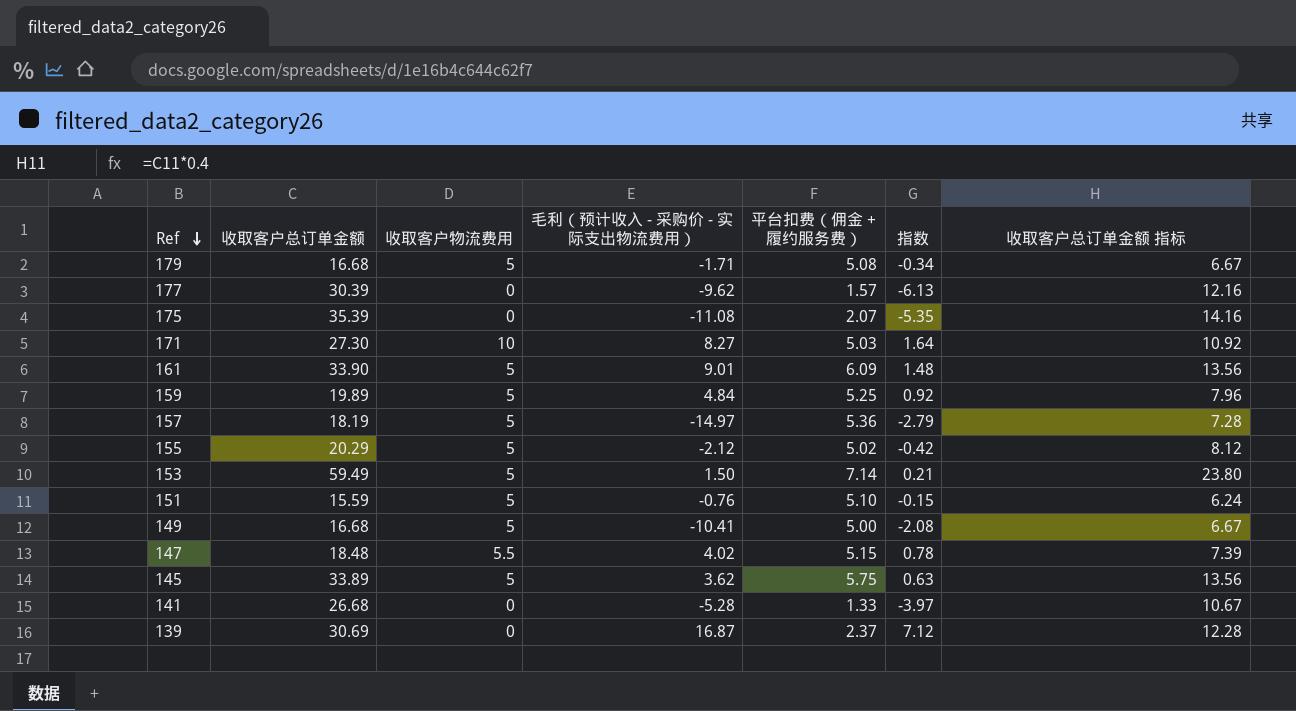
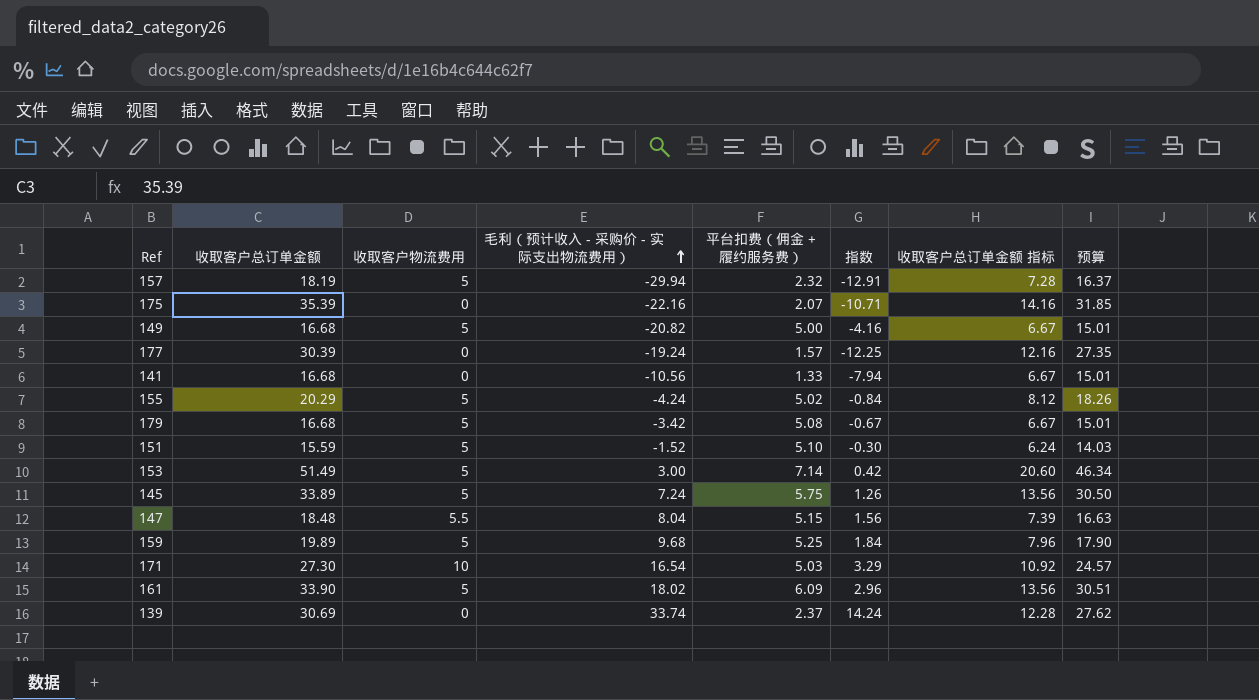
row order: Ref descending -> 毛利（预计收入 - 采购价 - 实际支出物流费用） ascending
column 预算 | formula: none -> [收取客户总订单金额] * 0.9
157 | 毛利（预计收入 - 采购价 - 实际支出物流费用）: -14.97 -> -29.94
157 | 平台扣费（佣金 + 履约服务费）: 5.36 -> 2.32
157 | 指数: -2.79 -> -12.91
175 | 毛利（预计收入 - 采购价 - 实际支出物流费用）: -11.08 -> -22.16
175 | 指数: -5.35 -> -10.71
149 | 毛利（预计收入 - 采购价 - 实际支出物流费用）: -10.41 -> -20.82
149 | 指数: -2.08 -> -4.16
177 | 毛利（预计收入 - 采购价 - 实际支出物流费用）: -9.62 -> -19.24
177 | 指数: -6.13 -> -12.25
141 | 收取客户总订单金额: 26.68 -> 16.68
141 | 毛利（预计收入 - 采购价 - 实际支出物流费用）: -5.28 -> -10.56
141 | 指数: -3.97 -> -7.94
141 | 收取客户总订单金额 指标: 10.67 -> 6.67
155 | 毛利（预计收入 - 采购价 - 实际支出物流费用）: -2.12 -> -4.24
155 | 指数: -0.42 -> -0.84
179 | 毛利（预计收入 - 采购价 - 实际支出物流费用）: -1.71 -> -3.42
179 | 指数: -0.34 -> -0.67
151 | 毛利（预计收入 - 采购价 - 实际支出物流费用）: -0.76 -> -1.52
151 | 指数: -0.15 -> -0.30
153 | 收取客户总订单金额: 59.49 -> 51.49
153 | 毛利（预计收入 - 采购价 - 实际支出物流费用）: 1.50 -> 3.00
153 | 指数: 0.21 -> 0.42
153 | 收取客户总订单金额 指标: 23.80 -> 20.60
145 | 毛利（预计收入 - 采购价 - 实际支出物流费用）: 3.62 -> 7.24
145 | 指数: 0.63 -> 1.26
147 | 毛利（预计收入 - 采购价 - 实际支出物流费用）: 4.02 -> 8.04
147 | 指数: 0.78 -> 1.56
159 | 毛利（预计收入 - 采购价 - 实际支出物流费用）: 4.84 -> 9.68
159 | 指数: 0.92 -> 1.84
171 | 毛利（预计收入 - 采购价 - 实际支出物流费用）: 8.27 -> 16.54
171 | 指数: 1.64 -> 3.29
161 | 毛利（预计收入 - 采购价 - 实际支出物流费用）: 9.01 -> 18.02
161 | 指数: 1.48 -> 2.96
139 | 毛利（预计收入 - 采购价 - 实际支出物流费用）: 16.87 -> 33.74
139 | 指数: 7.12 -> 14.24

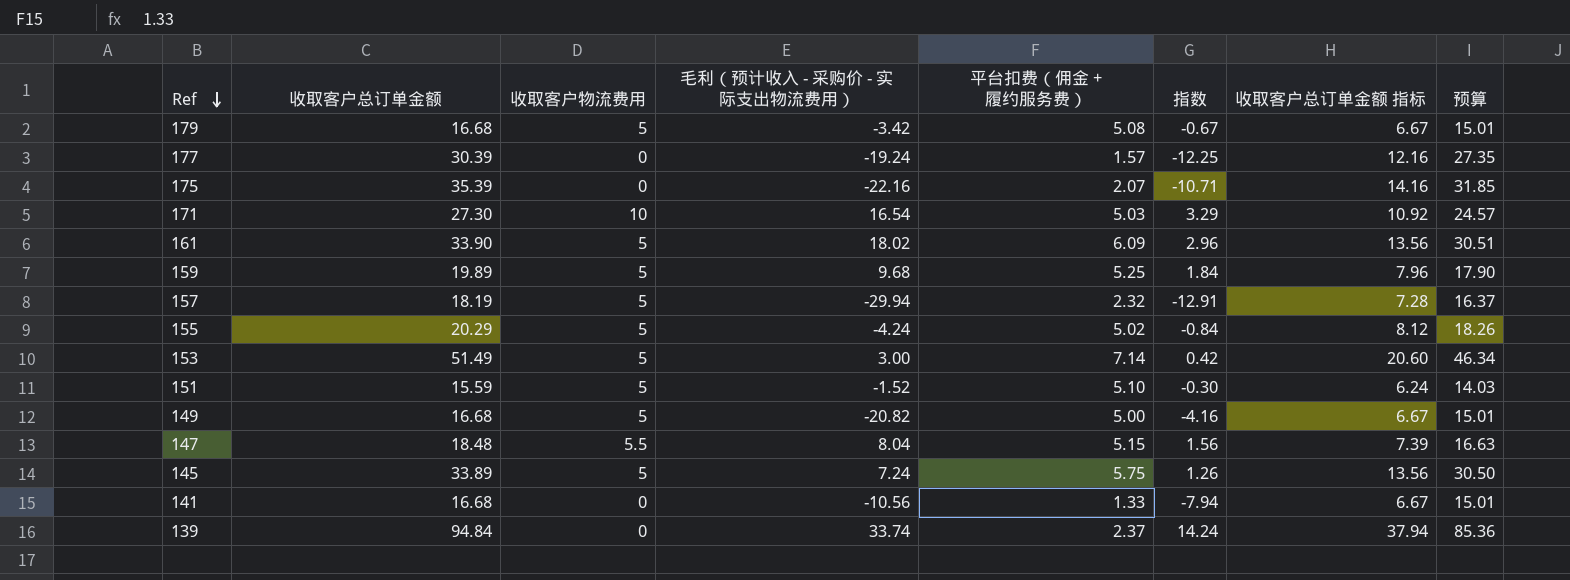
row order: 毛利（预计收入 - 采购价 - 实际支出物流费用） ascending -> Ref descending
139 | 收取客户总订单金额: 30.69 -> 94.84
139 | 收取客户总订单金额 指标: 12.28 -> 37.94
139 | 预算: 27.62 -> 85.36

